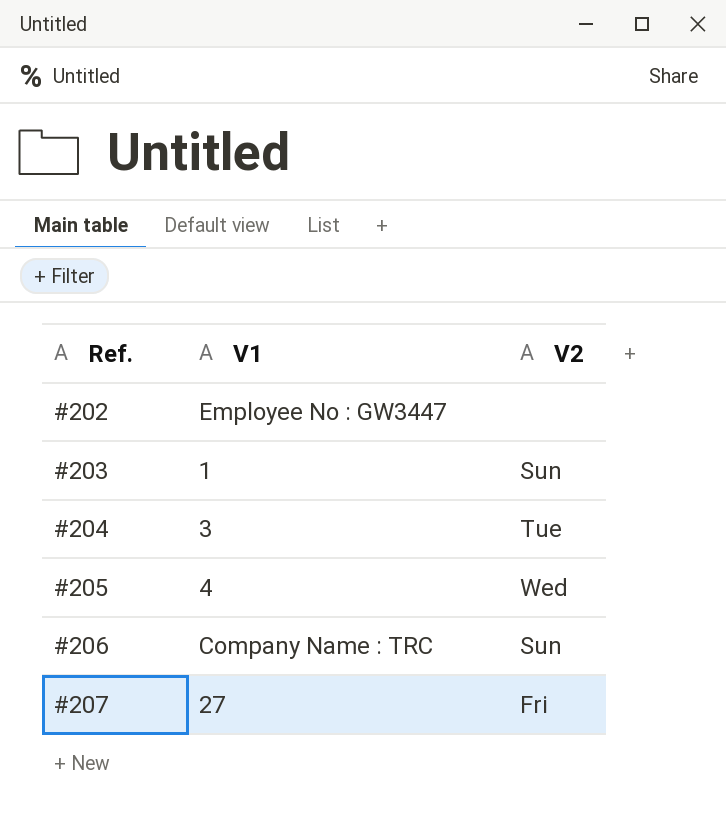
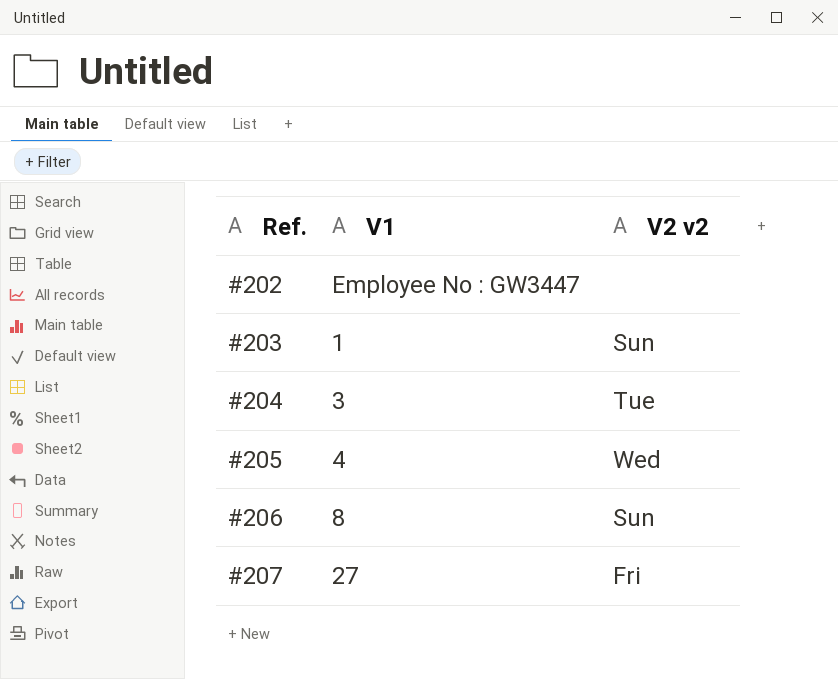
column name: V2 -> V2 v2
#206 | V1: Company Name : TRC -> 8

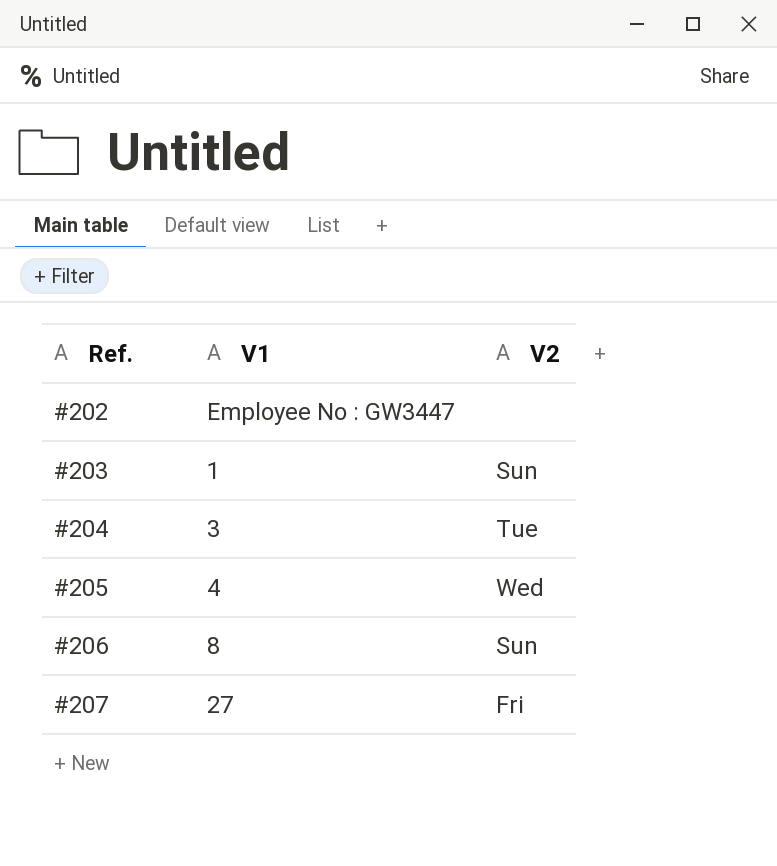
column name: V2 v2 -> V2

